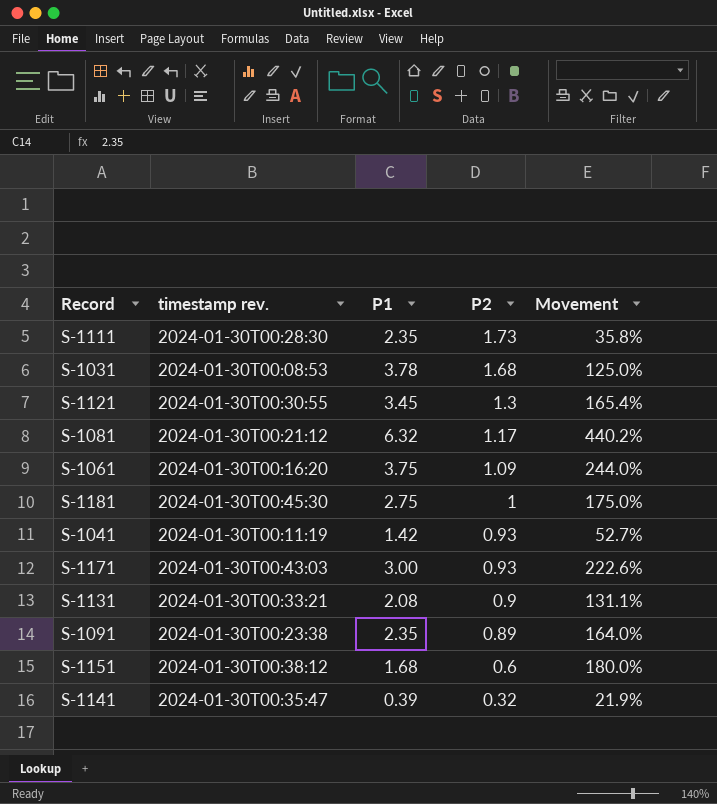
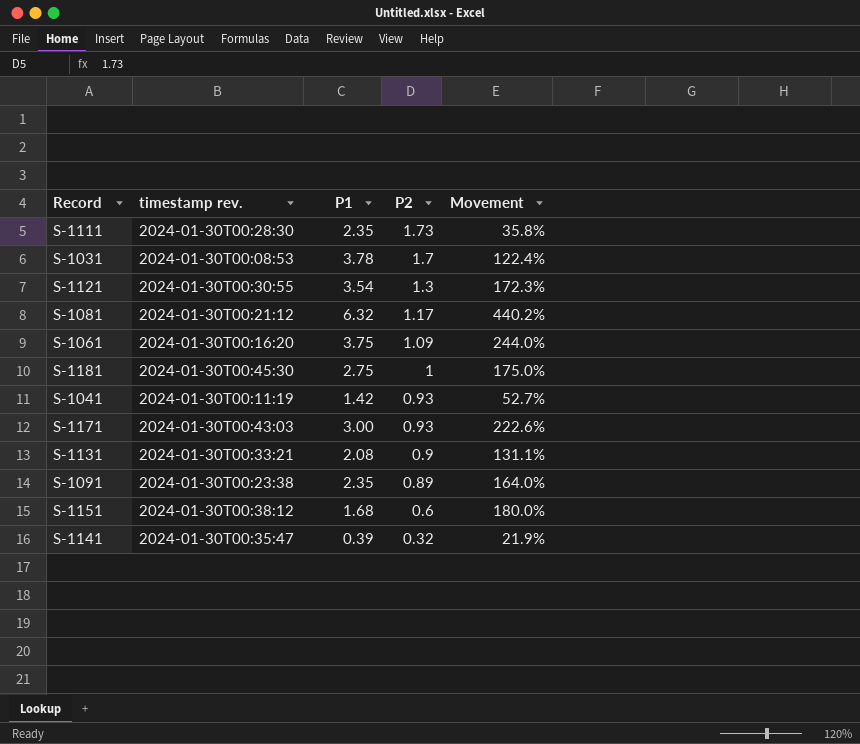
S-1031 | P2: 1.68 -> 1.7
S-1031 | Movement: 125.0% -> 122.4%
S-1121 | P1: 3.45 -> 3.54
S-1121 | Movement: 165.4% -> 172.3%

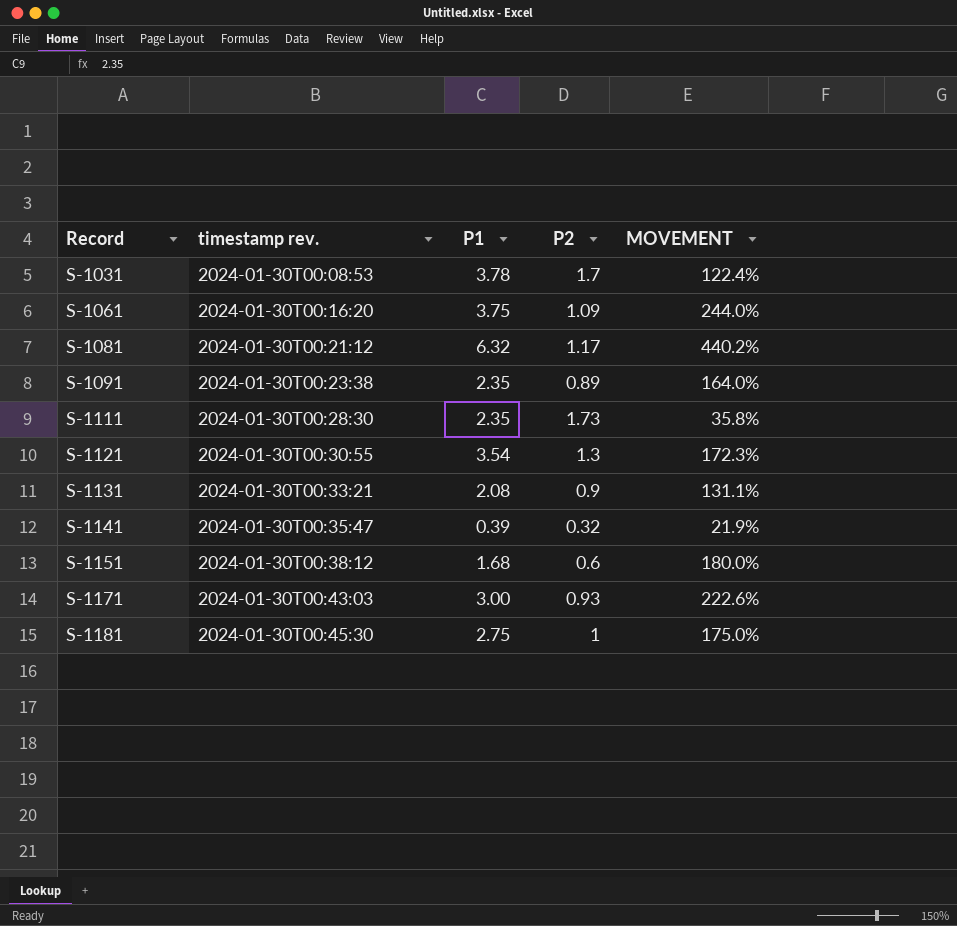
row order: P2 descending -> Record ascending
column name: Movement -> MOVEMENT
row S-1041: 2024-01-30T00:11:19 | 1.42 | 0.93 | 52.7% -> none

